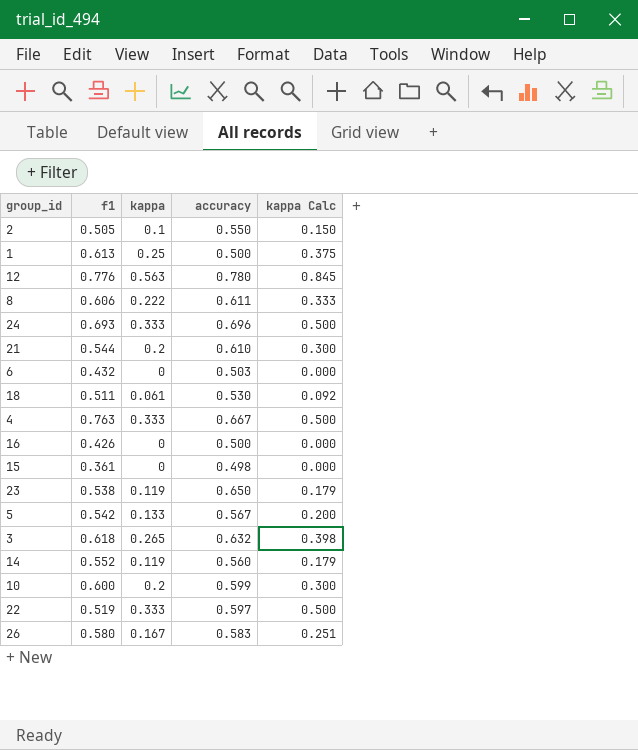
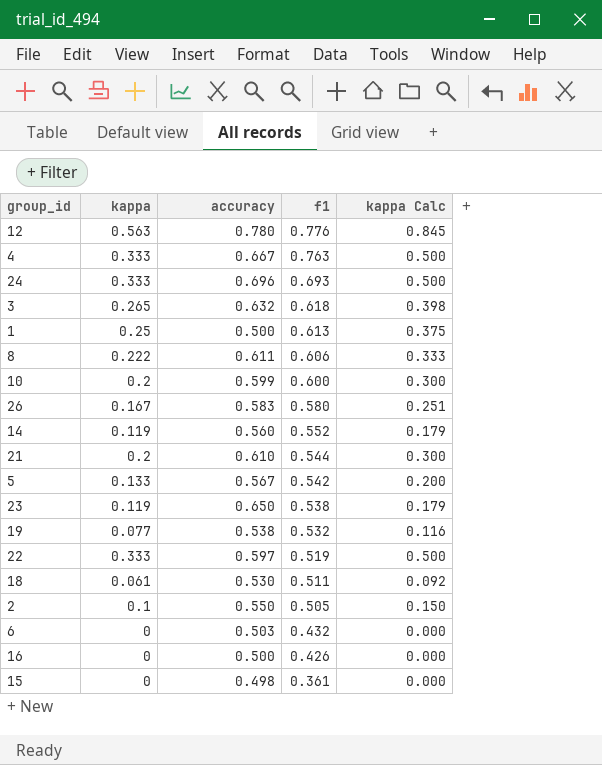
row order: none -> f1 descending
column f1 | position: 2 -> 4
row 19: none -> 0.077 | 0.538 | 0.532 | 0.116

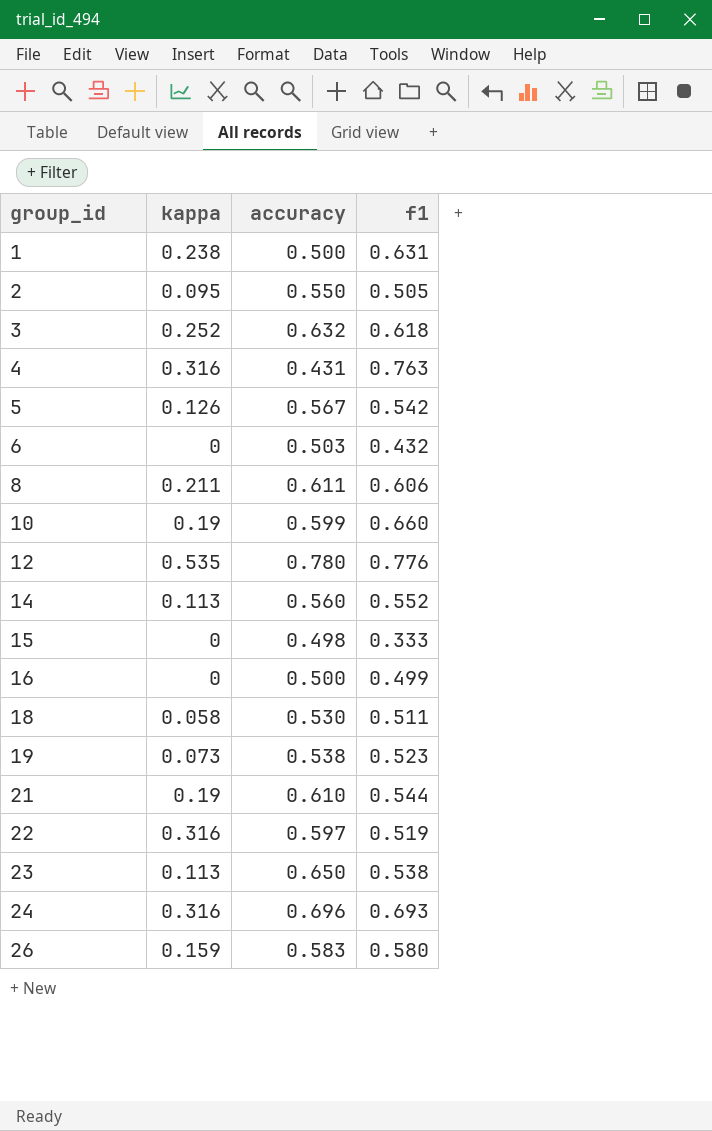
row order: f1 descending -> group_id ascending
column kappa Calc | formula: [kappa] * 1.5 -> none
1 | kappa: 0.25 -> 0.238
1 | f1: 0.613 -> 0.631
2 | kappa: 0.1 -> 0.095
3 | kappa: 0.265 -> 0.252
4 | kappa: 0.333 -> 0.316
4 | accuracy: 0.667 -> 0.431
5 | kappa: 0.133 -> 0.126
8 | kappa: 0.222 -> 0.211
10 | kappa: 0.2 -> 0.19
10 | f1: 0.600 -> 0.660
12 | kappa: 0.563 -> 0.535
14 | kappa: 0.119 -> 0.113
15 | f1: 0.361 -> 0.333
16 | f1: 0.426 -> 0.499
18 | kappa: 0.061 -> 0.058
19 | kappa: 0.077 -> 0.073
19 | f1: 0.532 -> 0.523
21 | kappa: 0.2 -> 0.19
22 | kappa: 0.333 -> 0.316
23 | kappa: 0.119 -> 0.113
24 | kappa: 0.333 -> 0.316
26 | kappa: 0.167 -> 0.159

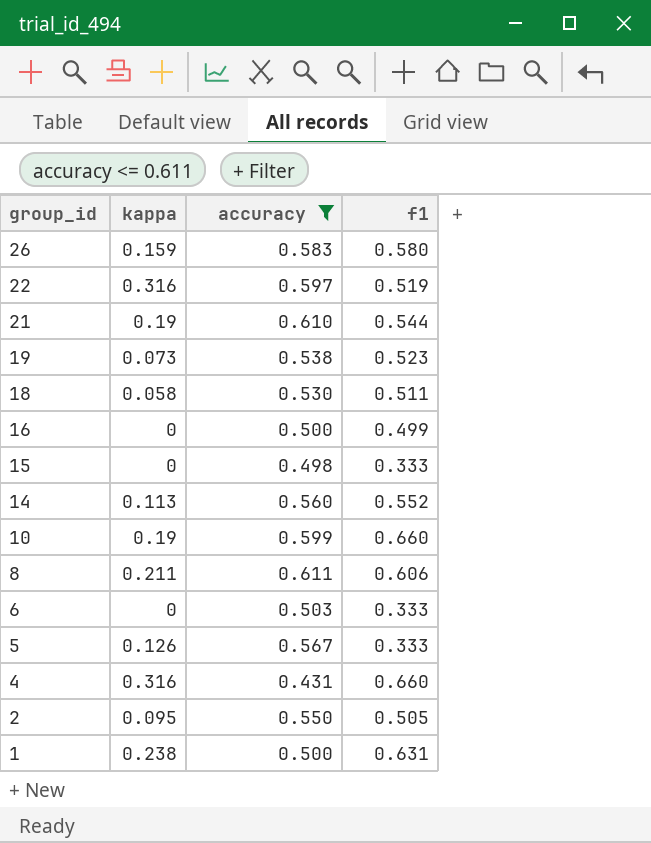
filter: none -> accuracy <= 0.611
row order: group_id ascending -> group_id descending
6 | f1: 0.432 -> 0.333
5 | f1: 0.542 -> 0.333
4 | f1: 0.763 -> 0.660

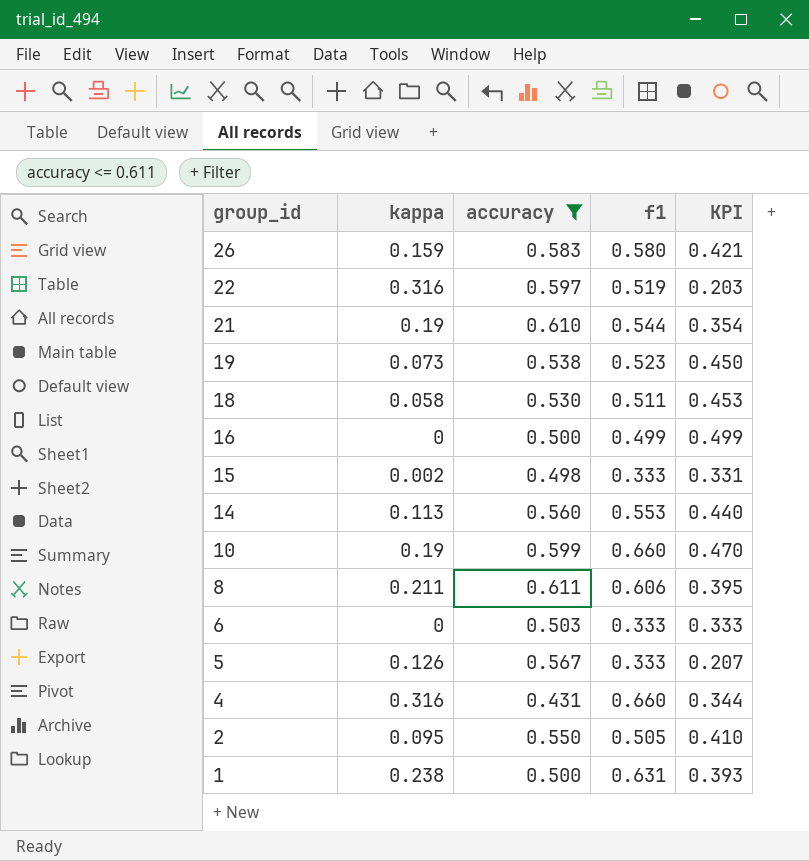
column KPI | formula: none -> [f1] - [kappa]
15 | kappa: 0 -> 0.002
14 | f1: 0.552 -> 0.553

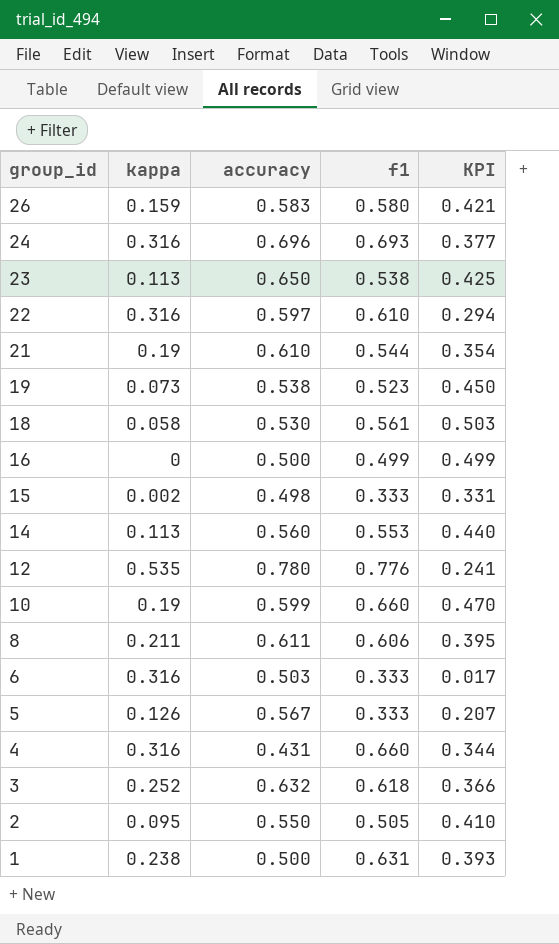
filter: accuracy <= 0.611 -> none
22 | f1: 0.519 -> 0.610
22 | KPI: 0.203 -> 0.294
18 | f1: 0.511 -> 0.561
18 | KPI: 0.453 -> 0.503
6 | kappa: 0 -> 0.316
6 | KPI: 0.333 -> 0.017

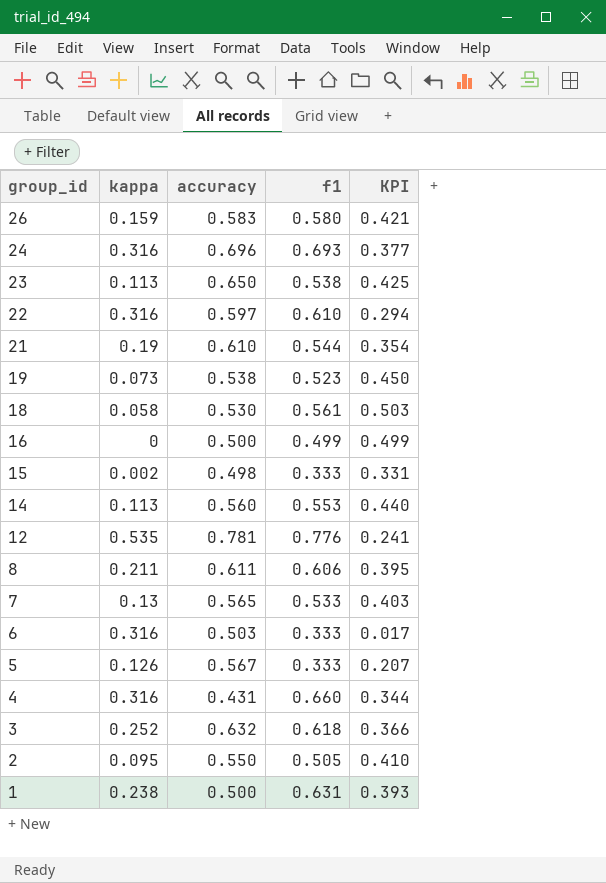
row 10: 0.19 | 0.599 | 0.660 | 0.470 -> none
12 | accuracy: 0.780 -> 0.781
row 7: none -> 0.13 | 0.565 | 0.533 | 0.403

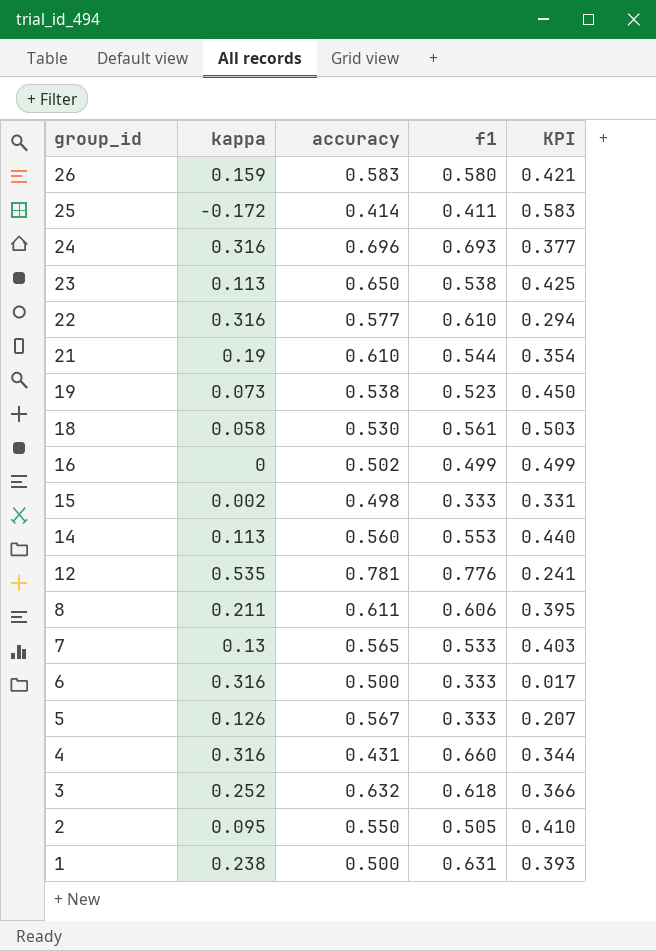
row 25: none -> -0.172 | 0.414 | 0.411 | 0.583
22 | accuracy: 0.597 -> 0.577
16 | accuracy: 0.500 -> 0.502
6 | accuracy: 0.503 -> 0.500

